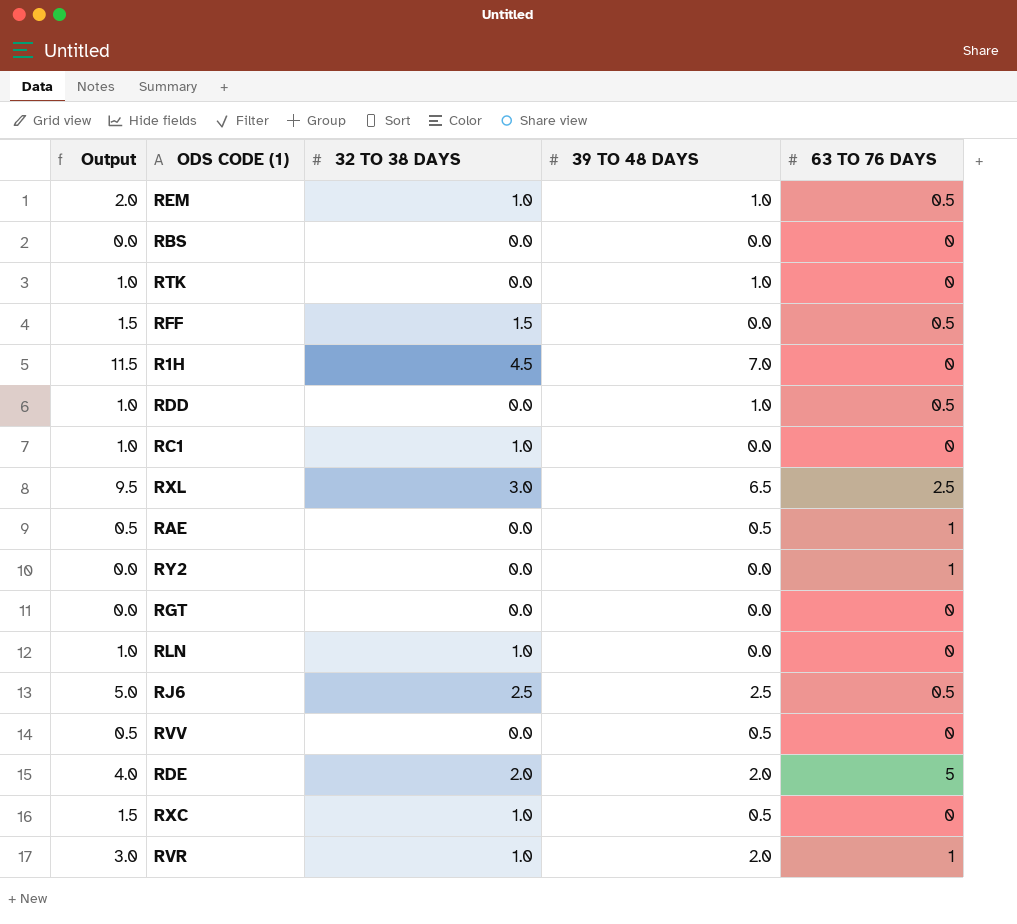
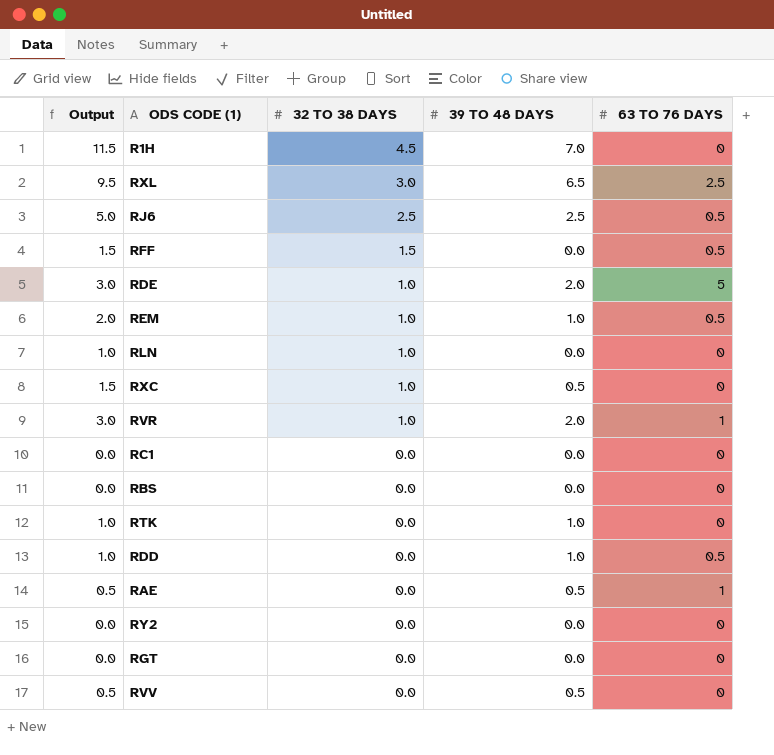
row order: none -> 32 TO 38 DAYS descending
RDE | Output: 4.0 -> 3.0
RDE | 32 TO 38 DAYS: 2.0 -> 1.0
RC1 | Output: 1.0 -> 0.0
RC1 | 32 TO 38 DAYS: 1.0 -> 0.0
RY2 | 63 TO 76 DAYS: 1 -> 0

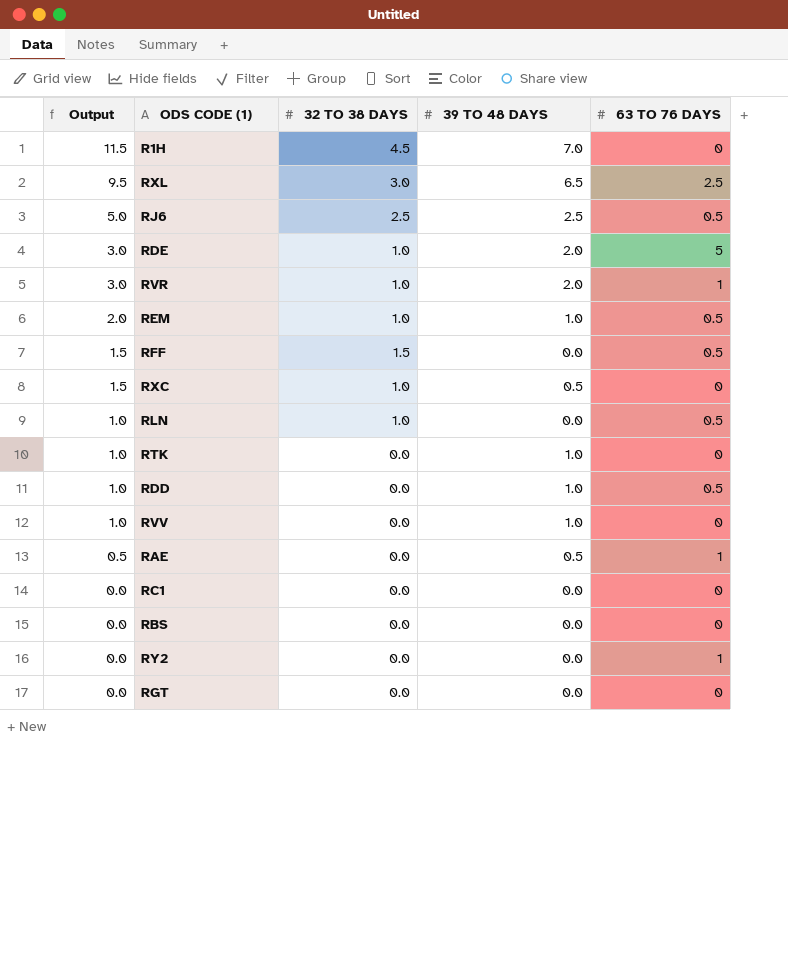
row order: 32 TO 38 DAYS descending -> Output descending
RLN | 63 TO 76 DAYS: 0 -> 0.5
RVV | Output: 0.5 -> 1.0
RVV | 39 TO 48 DAYS: 0.5 -> 1.0
RY2 | 63 TO 76 DAYS: 0 -> 1

